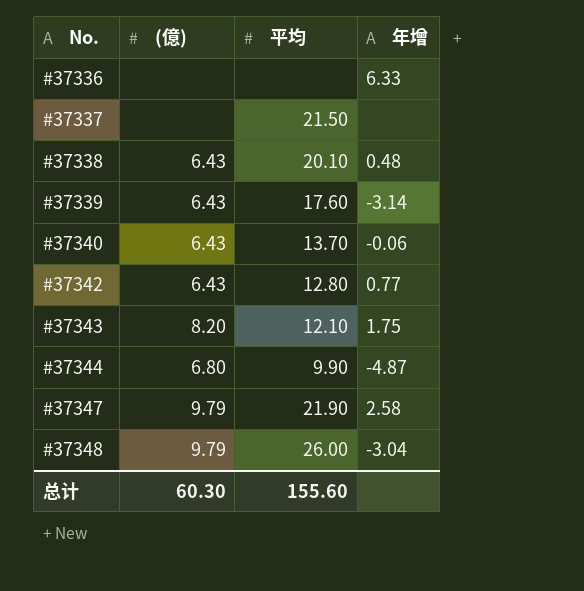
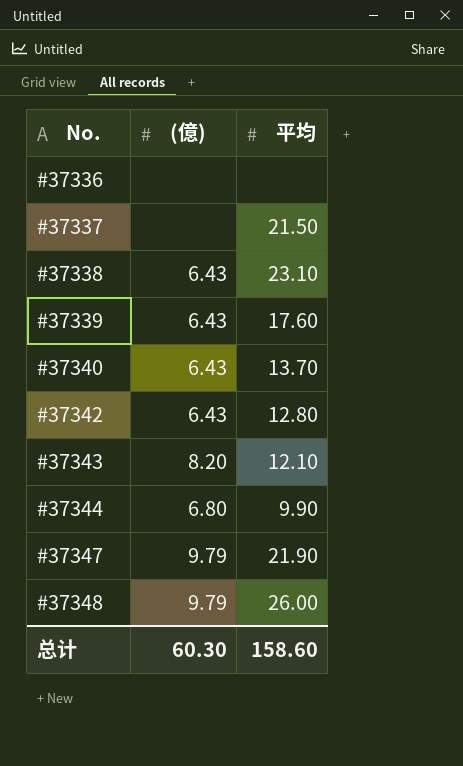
column 年增 | position: 4 -> none
#37338 | 平均: 20.10 -> 23.10
总计 | 平均: 155.60 -> 158.60

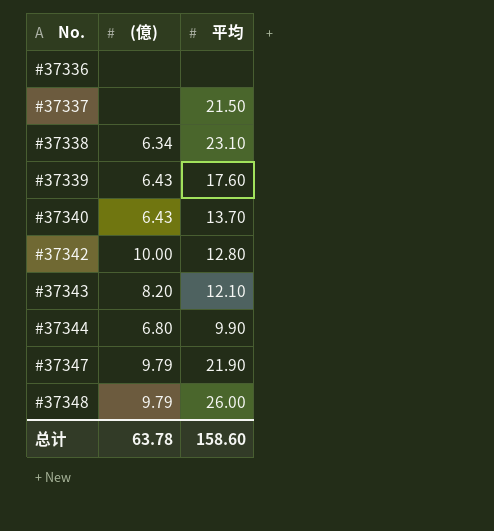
#37338 | (億): 6.43 -> 6.34
#37342 | (億): 6.43 -> 10.00
总计 | (億): 60.30 -> 63.78

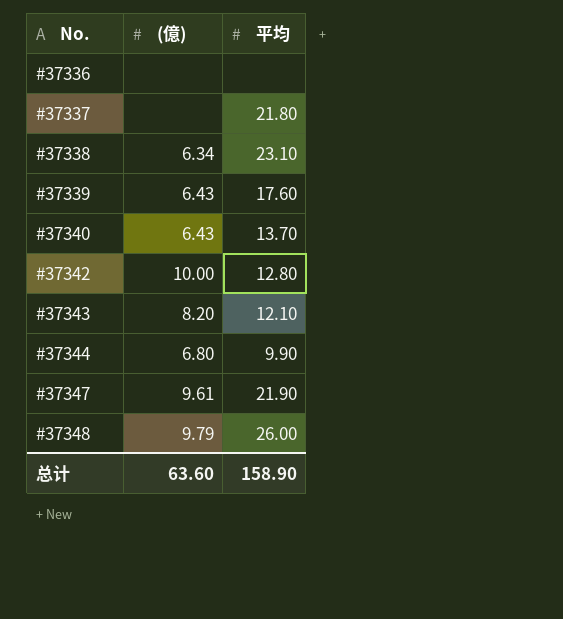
#37337 | 平均: 21.50 -> 21.80
#37347 | (億): 9.79 -> 9.61
总计 | (億): 63.78 -> 63.60
总计 | 平均: 158.60 -> 158.90

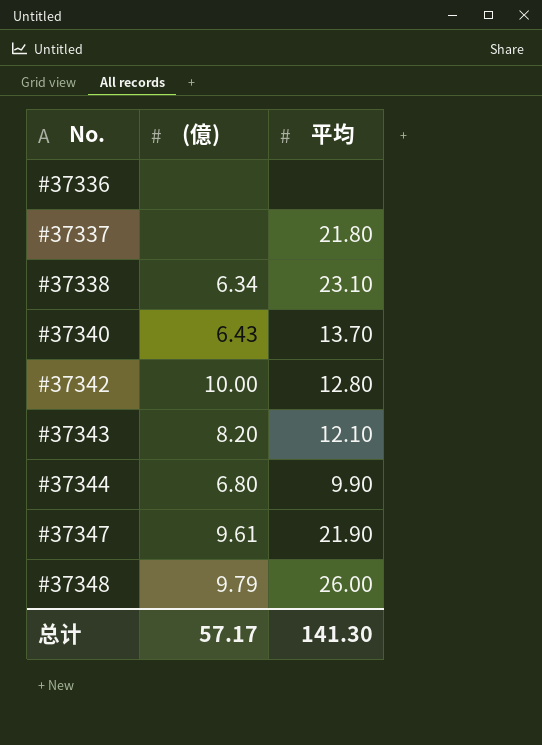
row #37339: 6.43 | 17.60 -> none
总计 | (億): 63.60 -> 57.17
总计 | 平均: 158.90 -> 141.30

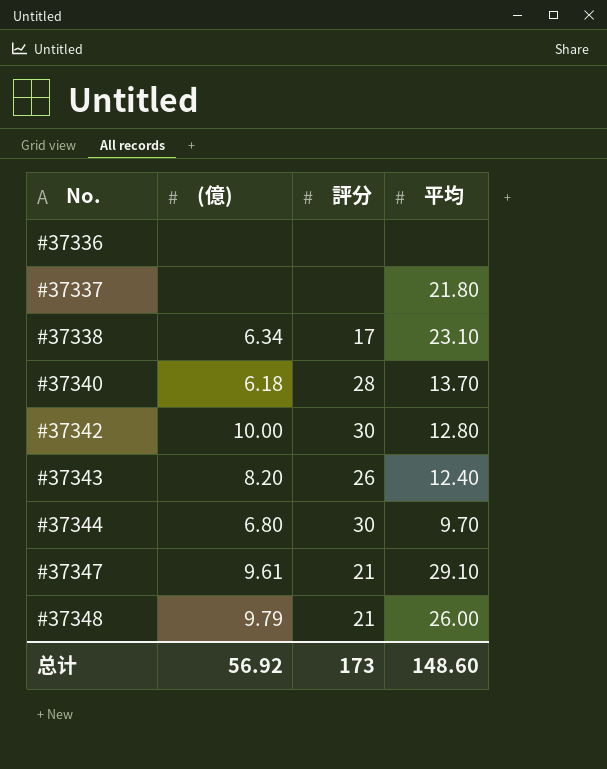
column 評分 | position: none -> 3
#37340 | (億): 6.43 -> 6.18
#37343 | 平均: 12.10 -> 12.40
#37344 | 平均: 9.90 -> 9.70
#37347 | 平均: 21.90 -> 29.10
总计 | (億): 57.17 -> 56.92
总计 | 平均: 141.30 -> 148.60

